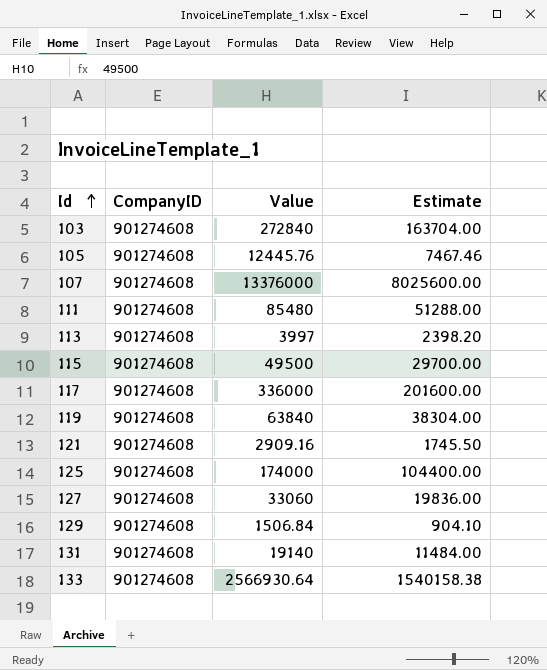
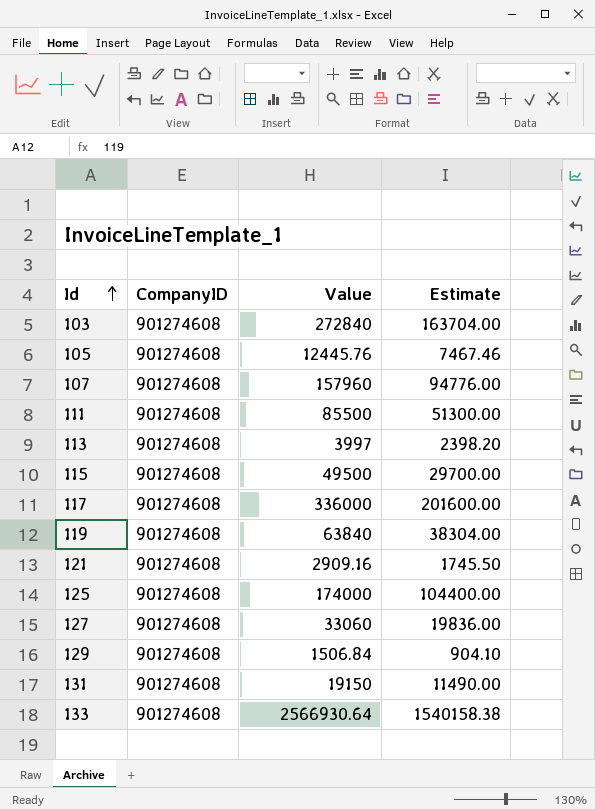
107 | Value: 13376000 -> 157960
107 | Estimate: 8025600.00 -> 94776.00
111 | Value: 85480 -> 85500
111 | Estimate: 51288.00 -> 51300.00
131 | Value: 19140 -> 19150
131 | Estimate: 11484.00 -> 11490.00

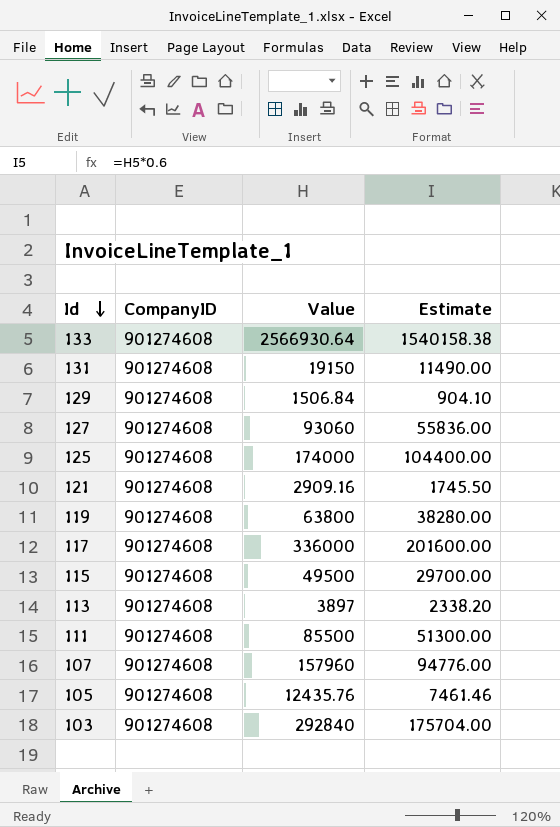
row order: Id ascending -> Id descending
127 | Value: 33060 -> 93060
127 | Estimate: 19836.00 -> 55836.00
119 | Value: 63840 -> 63800
119 | Estimate: 38304.00 -> 38280.00
113 | Value: 3997 -> 3897
113 | Estimate: 2398.20 -> 2338.20
105 | Value: 12445.76 -> 12435.76
105 | Estimate: 7467.46 -> 7461.46
103 | Value: 272840 -> 292840
103 | Estimate: 163704.00 -> 175704.00

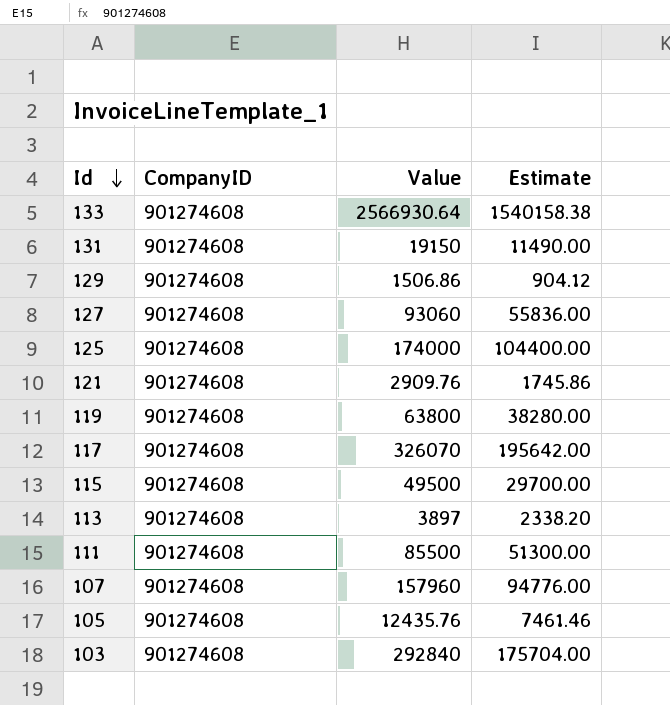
129 | Value: 1506.84 -> 1506.86
129 | Estimate: 904.10 -> 904.12
121 | Value: 2909.16 -> 2909.76
121 | Estimate: 1745.50 -> 1745.86
117 | Value: 336000 -> 326070
117 | Estimate: 201600.00 -> 195642.00

